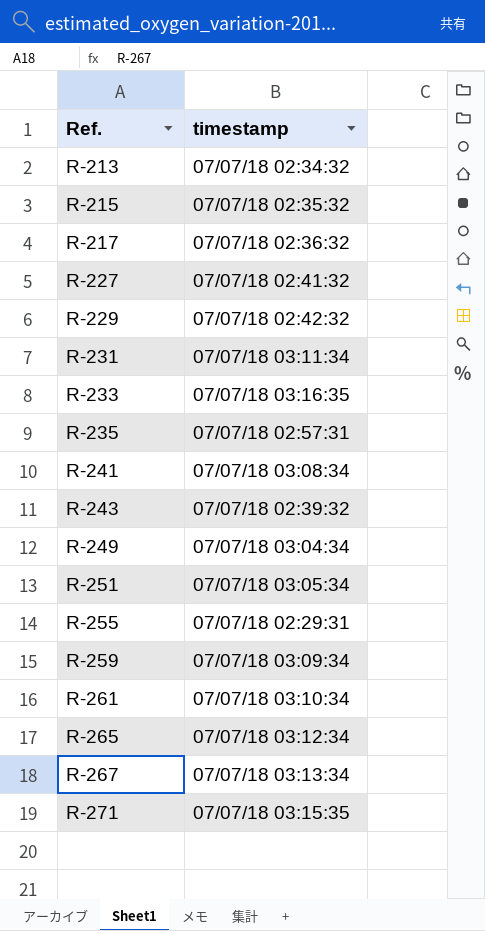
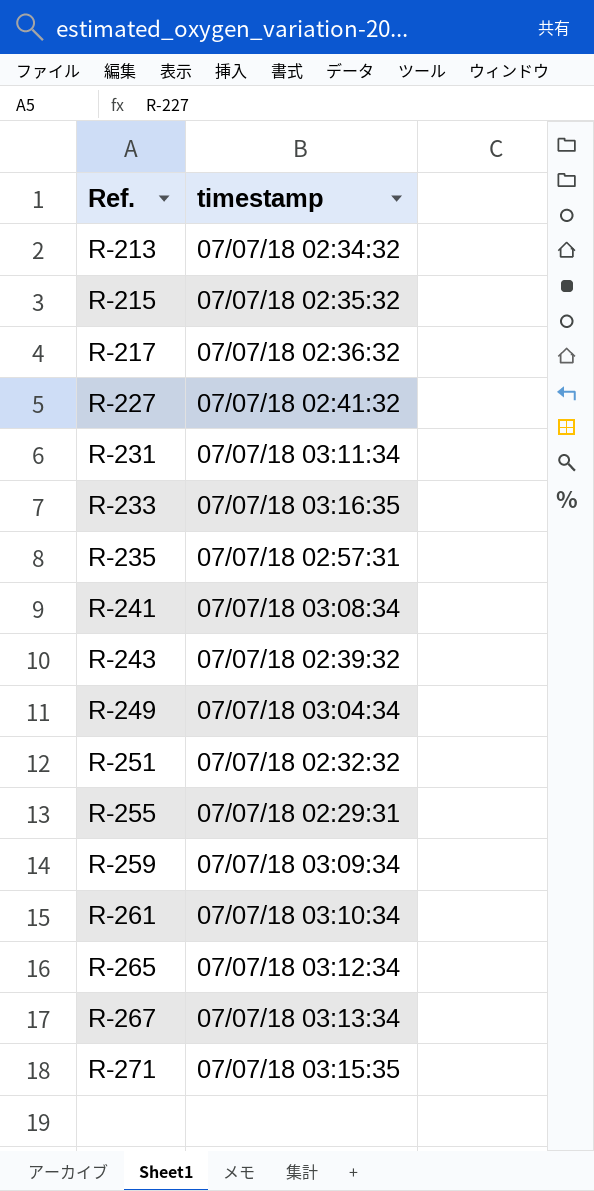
row R-229: 07/07/18 02:42:32 -> none
R-251 | timestamp: 07/07/18 03:05:34 -> 07/07/18 02:32:32

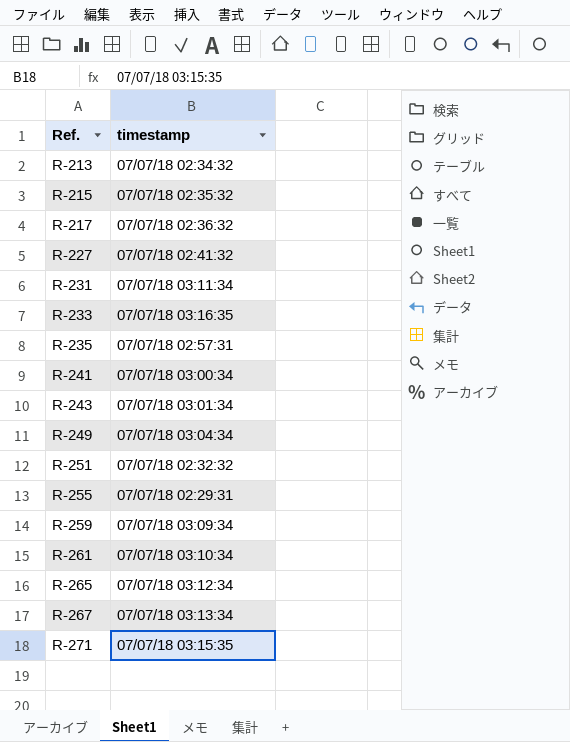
R-241 | timestamp: 07/07/18 03:08:34 -> 07/07/18 03:00:34
R-243 | timestamp: 07/07/18 02:39:32 -> 07/07/18 03:01:34

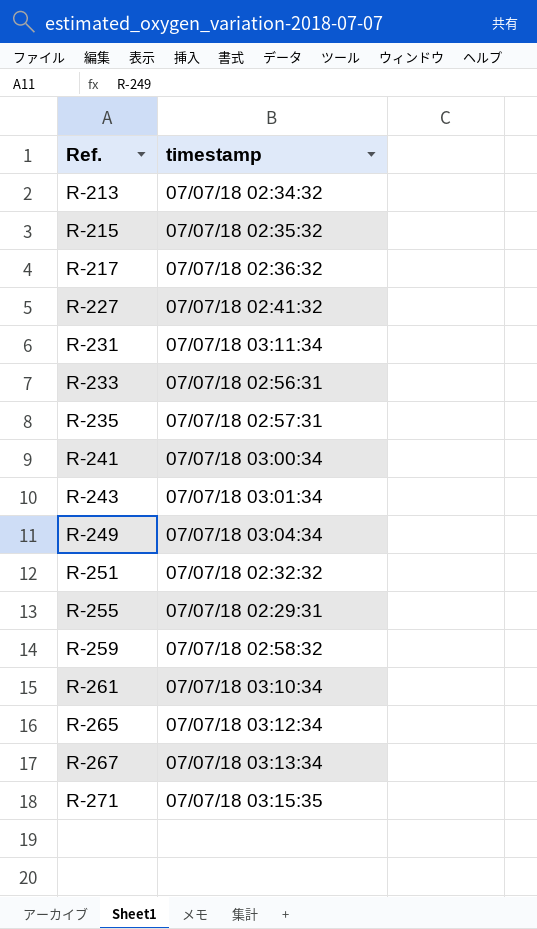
R-233 | timestamp: 07/07/18 03:16:35 -> 07/07/18 02:56:31
R-259 | timestamp: 07/07/18 03:09:34 -> 07/07/18 02:58:32

